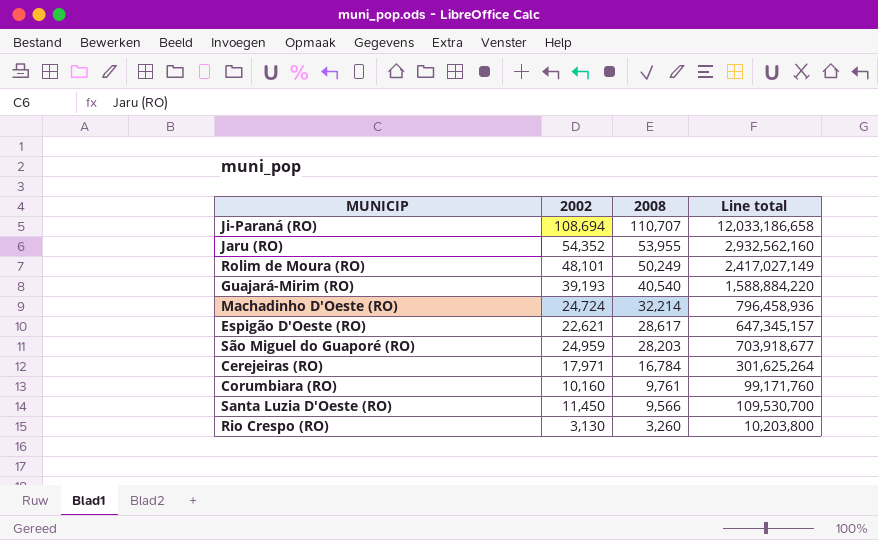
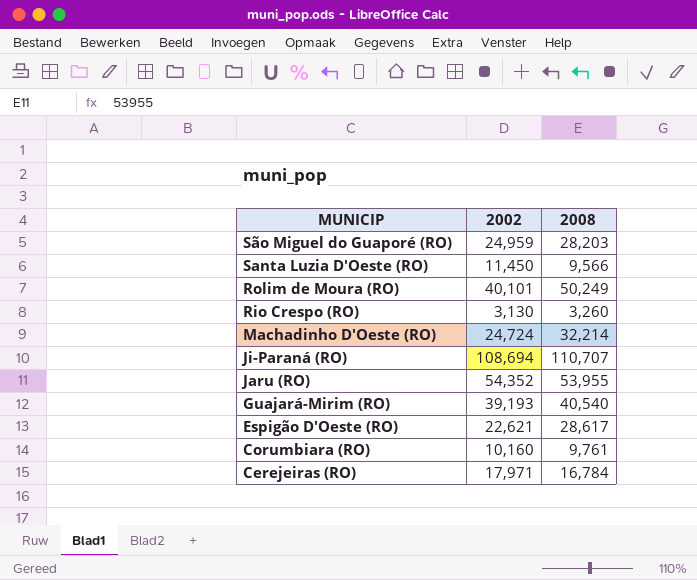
row order: 2008 descending -> MUNICIP descending
column Line total | formula: [2002] * [2008] -> none
Rolim de Moura (RO) | 2002: 48,101 -> 40,101

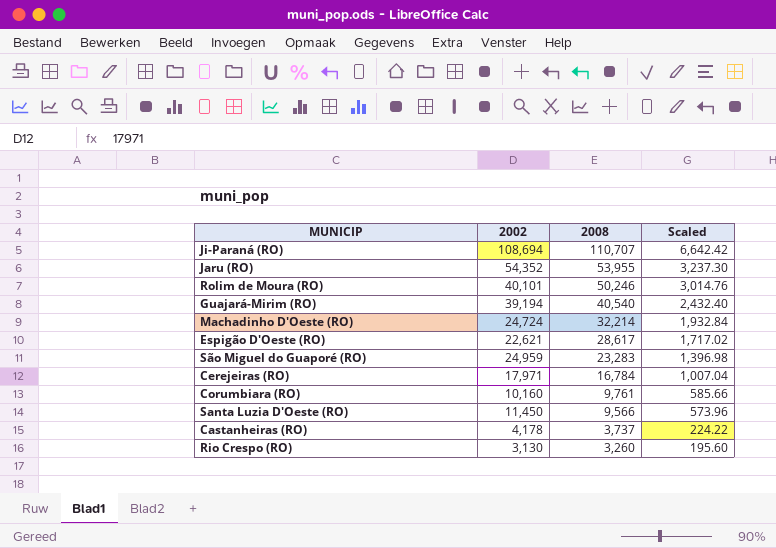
row order: MUNICIP descending -> 2008 descending
column Scaled | formula: none -> [2008] * 0.06
Rolim de Moura (RO) | 2008: 50,249 -> 50,246
Guajará-Mirim (RO) | 2002: 39,193 -> 39,194
São Miguel do Guaporé (RO) | 2008: 28,203 -> 23,283
row Castanheiras (RO): none -> 4,178 | 3,737 | 224.22

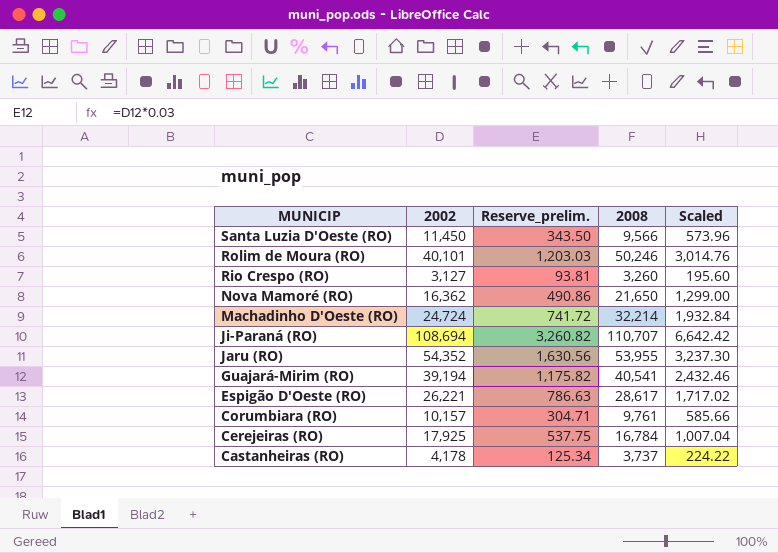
row order: 2008 descending -> MUNICIP descending
column Reserve_prelim. | formula: none -> [2002] * 0.03
row São Miguel do Guaporé (RO): 24,959 | 23,283 | 1,396.98 -> none
Rio Crespo (RO) | 2002: 3,130 -> 3,127
row Nova Mamoré (RO): none -> 16,362 | 490.86 | 21,650 | 1,299.00
Guajará-Mirim (RO) | 2008: 40,540 -> 40,541
Guajará-Mirim (RO) | Scaled: 2,432.40 -> 2,432.46
Espigão D'Oeste (RO) | 2002: 22,621 -> 26,221
Corumbiara (RO) | 2002: 10,160 -> 10,157
Cerejeiras (RO) | 2002: 17,971 -> 17,925

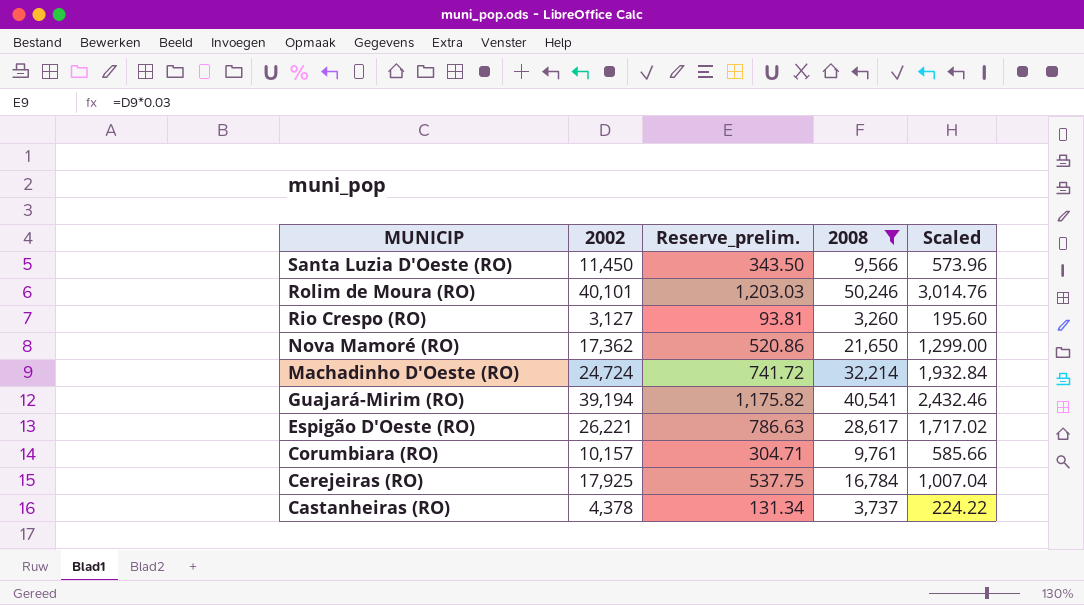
filter: none -> 2008 <= 50,246
Nova Mamoré (RO) | 2002: 16,362 -> 17,362
Nova Mamoré (RO) | Reserve_prelim.: 490.86 -> 520.86
Castanheiras (RO) | 2002: 4,178 -> 4,378
Castanheiras (RO) | Reserve_prelim.: 125.34 -> 131.34

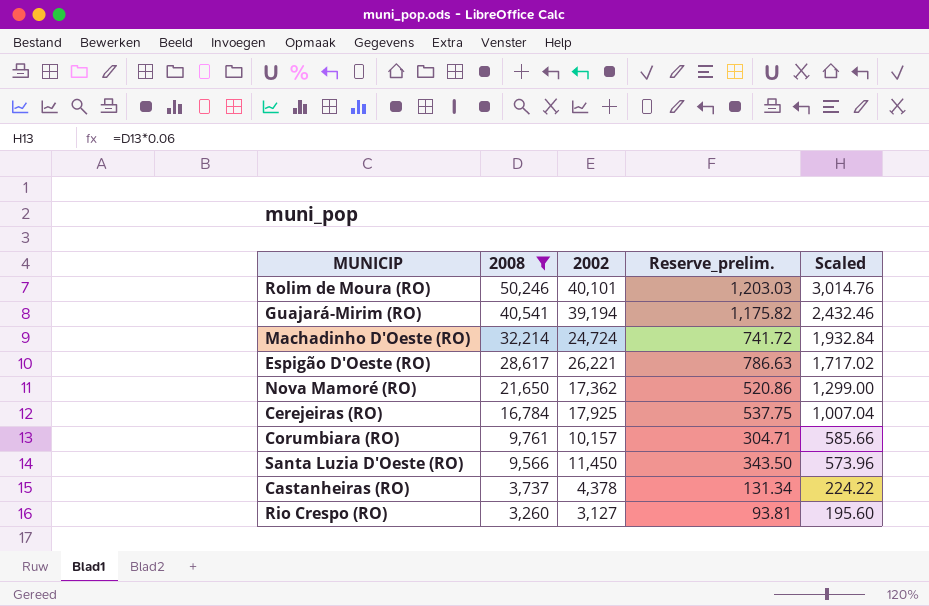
row order: MUNICIP descending -> 2008 descending
column 2008 | position: 4 -> 2

